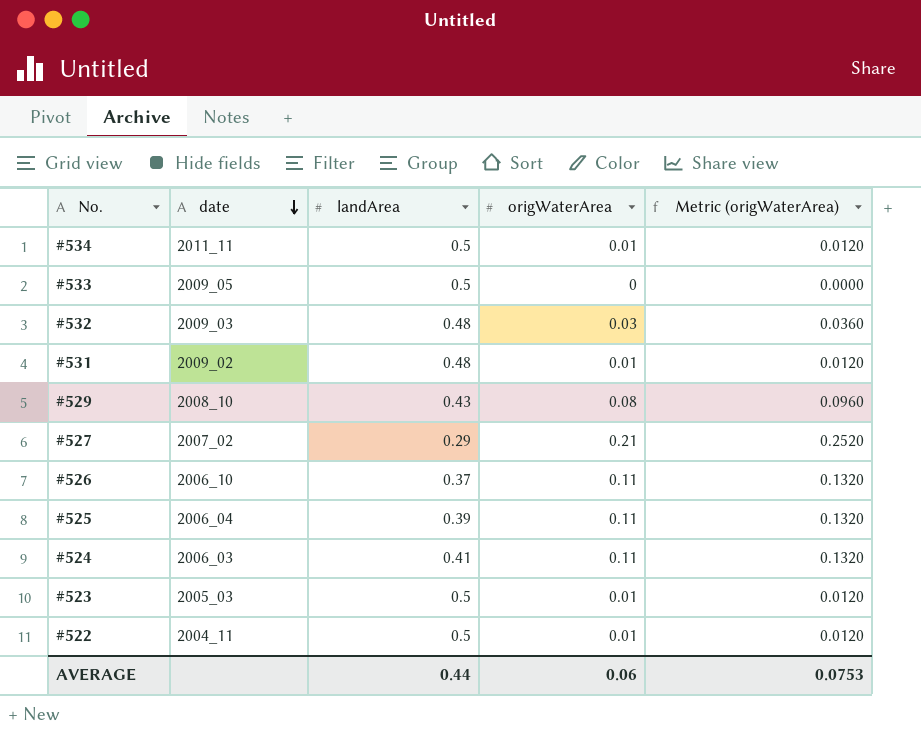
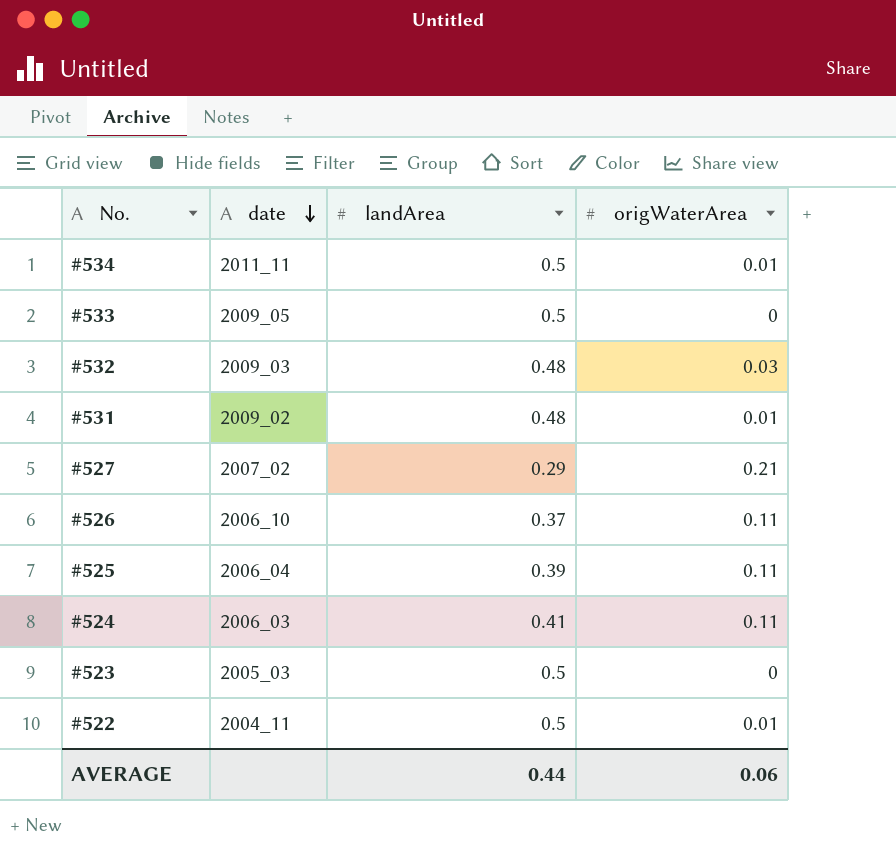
column Metric (origWaterArea) | formula: [origWaterArea] * 1.2 -> none
row #529: 2008_10 | 0.43 | 0.08 | 0.0960 -> none
#523 | origWaterArea: 0.01 -> 0

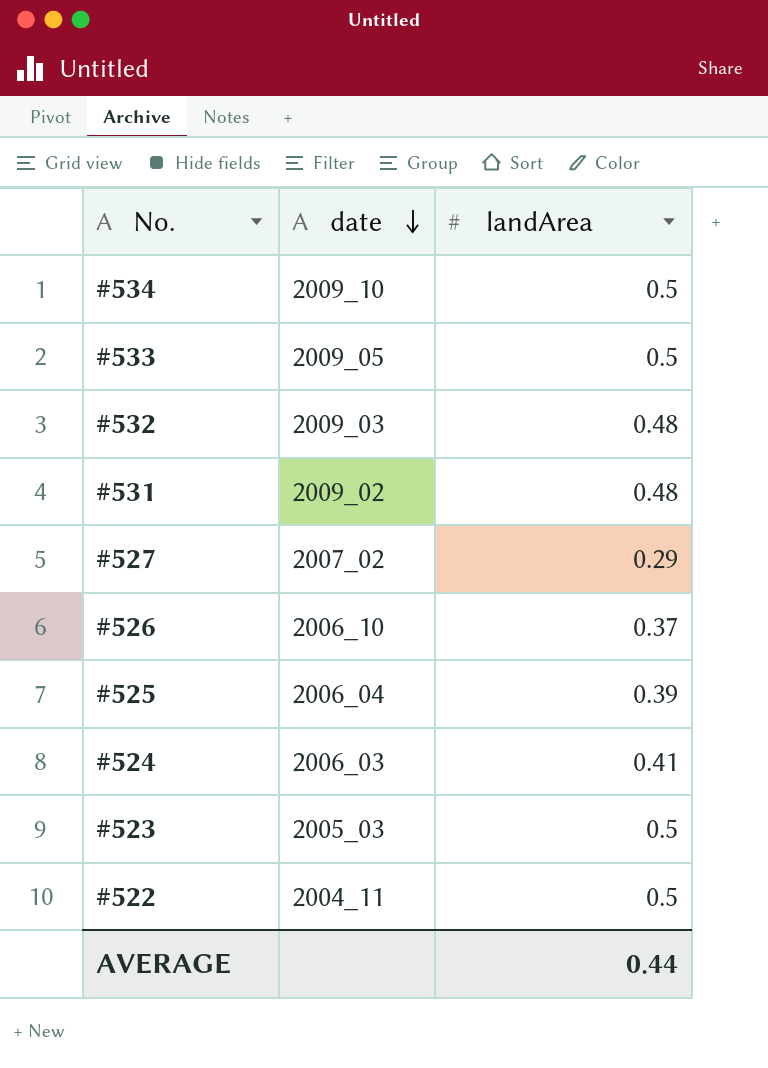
column origWaterArea | position: 4 -> none
#534 | date: 2011_11 -> 2009_10

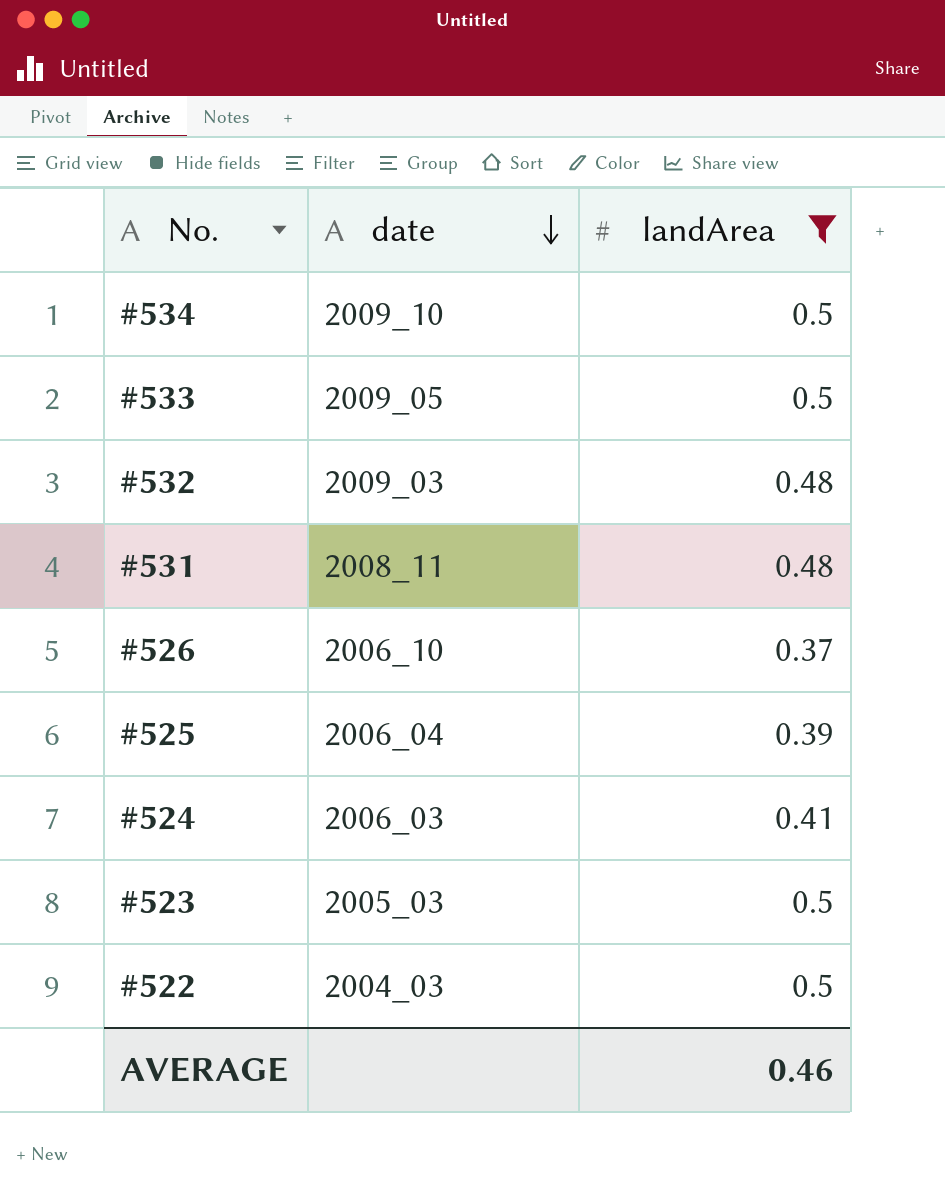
filter: none -> landArea != 0.29
#531 | date: 2009_02 -> 2008_11
#522 | date: 2004_11 -> 2004_03
AVERAGE | landArea: 0.44 -> 0.46

